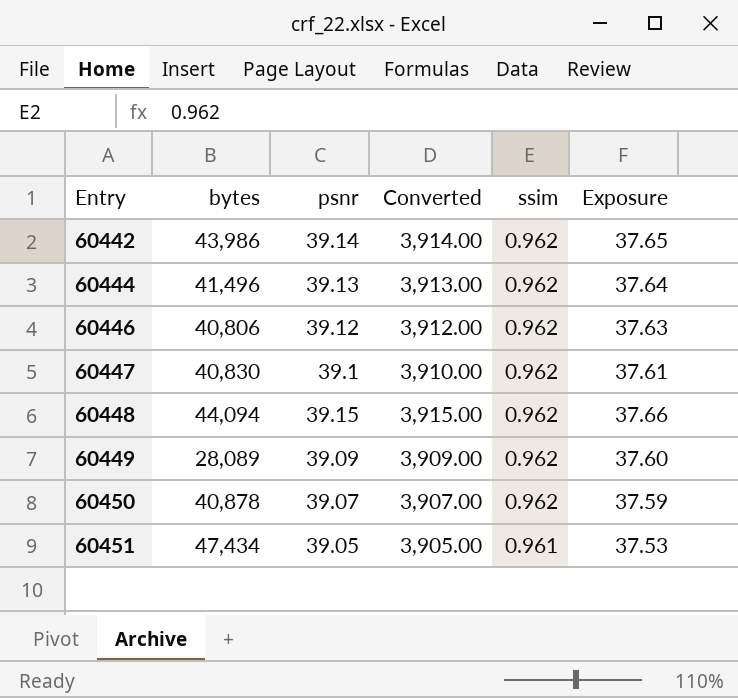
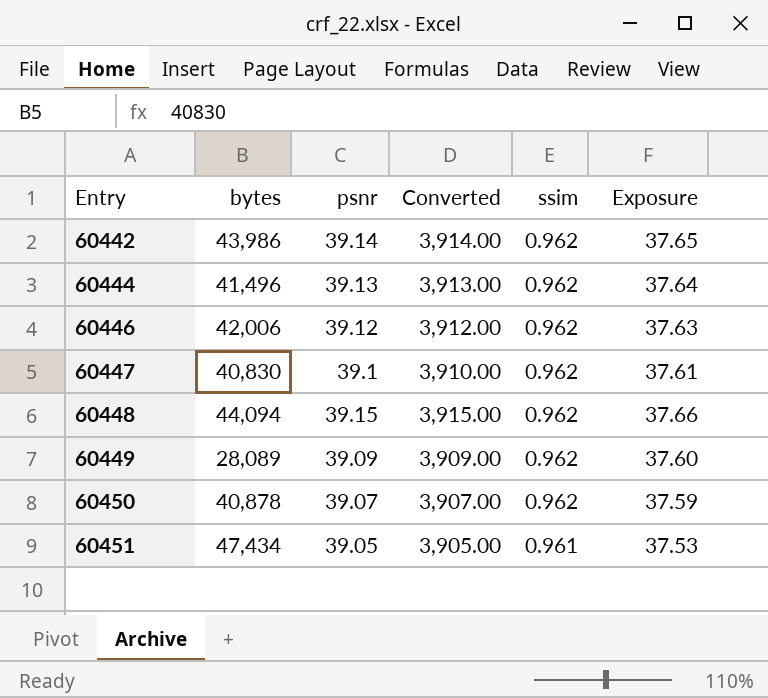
60446 | bytes: 40,806 -> 42,006

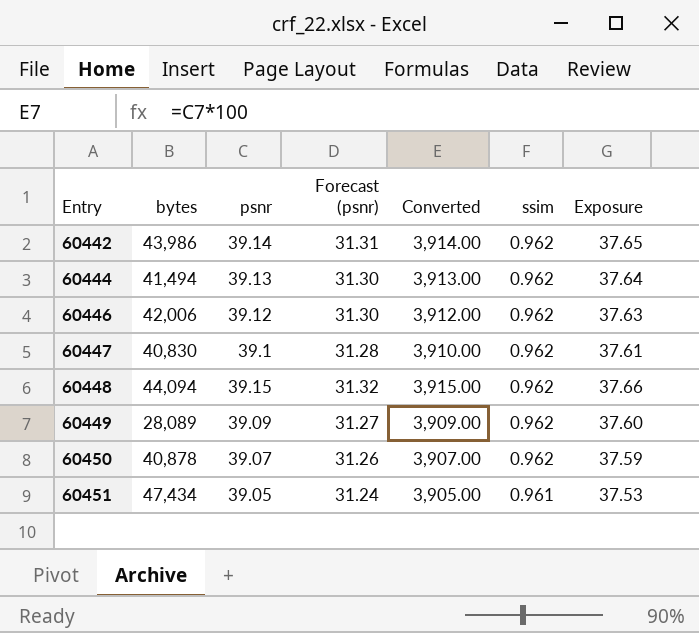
column Forecast (psnr) | formula: none -> [psnr] * 0.8
60444 | bytes: 41,496 -> 41,494

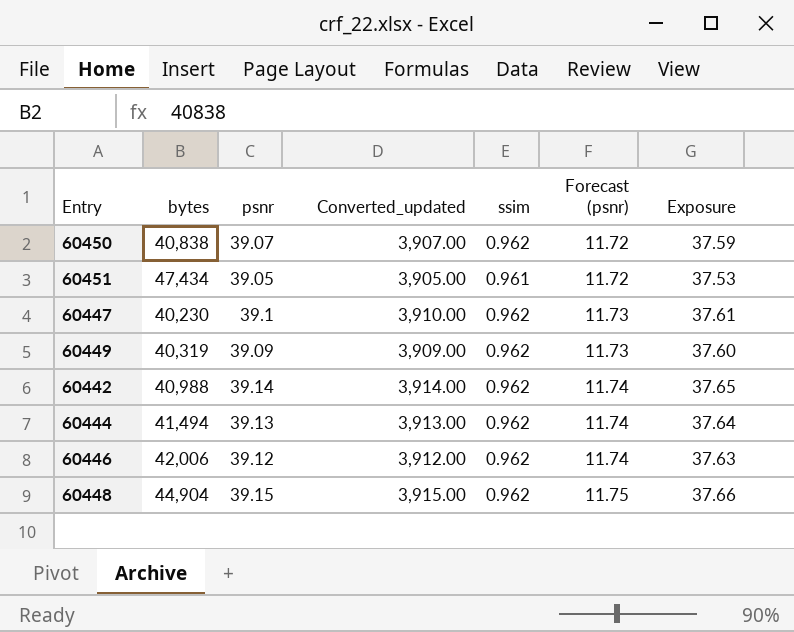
row order: Entry ascending -> Forecast (psnr) ascending
column name: Converted -> Converted_updated
column Forecast (psnr) | formula: [psnr] * 0.8 -> [psnr] * 0.3
column Forecast (psnr) | position: 4 -> 6
60450 | bytes: 40,878 -> 40,838
60447 | bytes: 40,830 -> 40,230
60449 | bytes: 28,089 -> 40,319
60442 | bytes: 43,986 -> 40,988
60448 | bytes: 44,094 -> 44,904

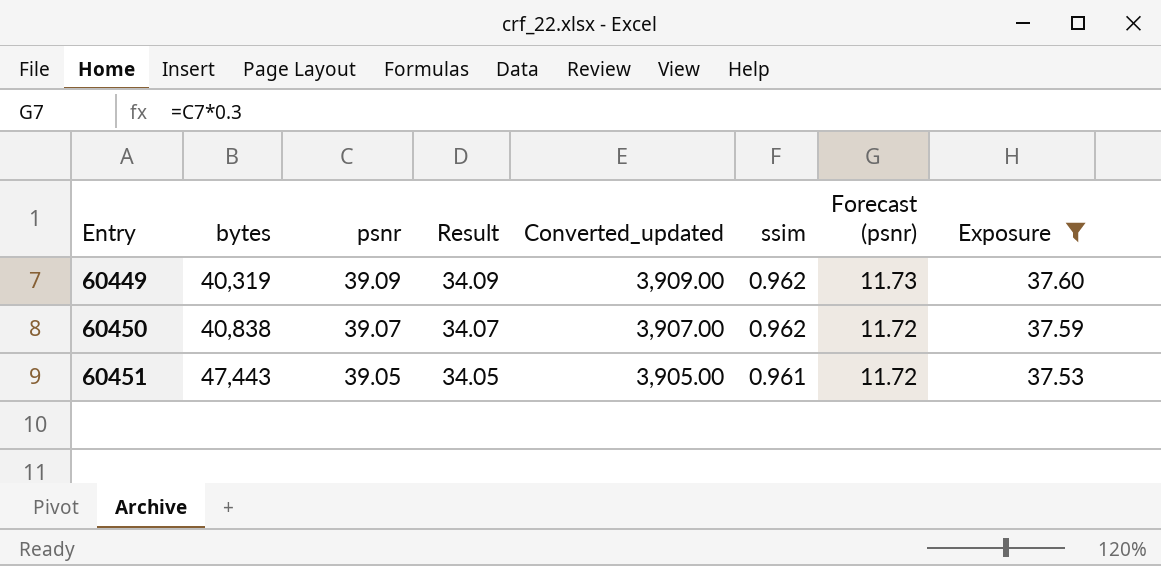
filter: none -> Exposure <= 37.60
row order: Forecast (psnr) ascending -> Entry ascending
column Result | formula: none -> [psnr] - 5
60451 | bytes: 47,434 -> 47,443

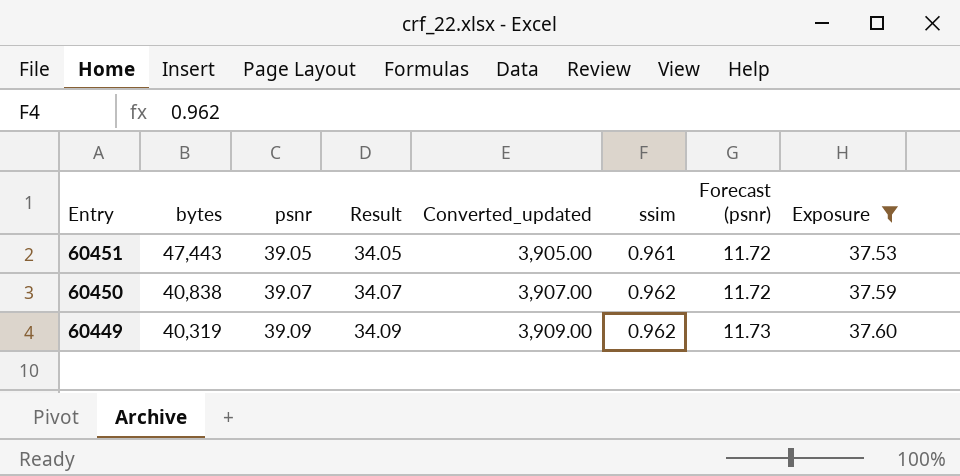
row order: Entry ascending -> Entry descending

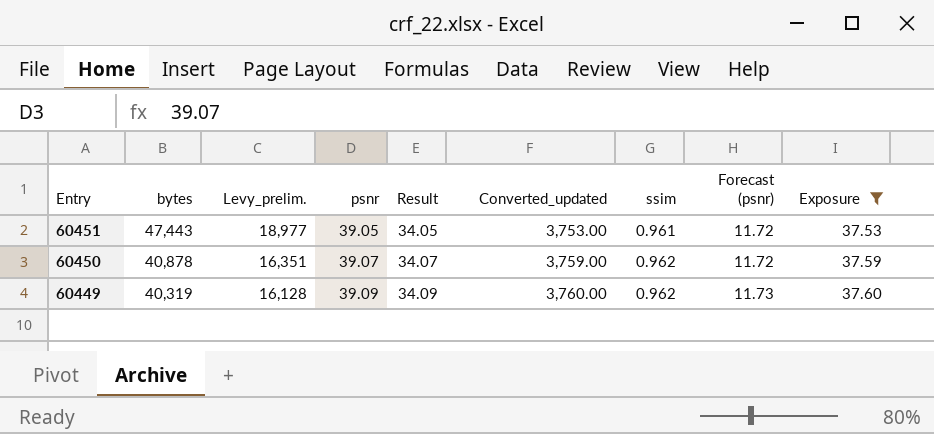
column Levy_prelim. | formula: none -> [bytes] * 0.4
column Converted_updated | formula: [psnr] * 100 -> [Exposure] * 100
60450 | bytes: 40,838 -> 40,878

